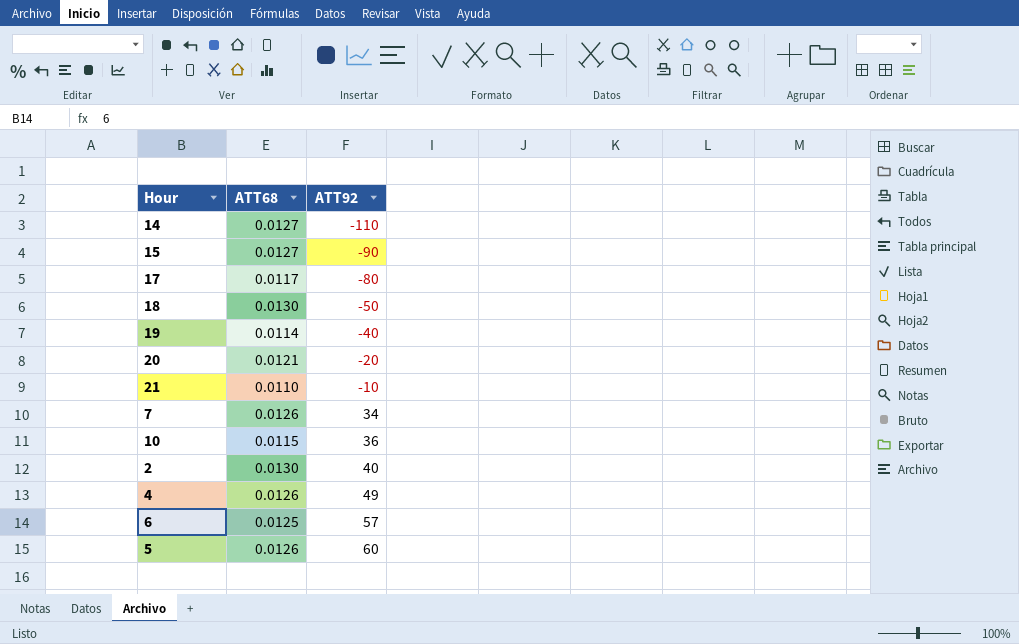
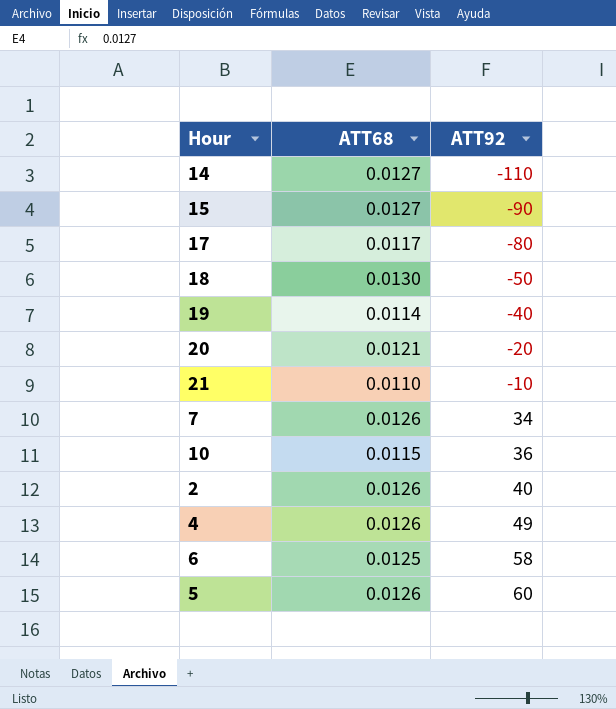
2 | ATT68: 0.0130 -> 0.0126
6 | ATT92: 57 -> 58

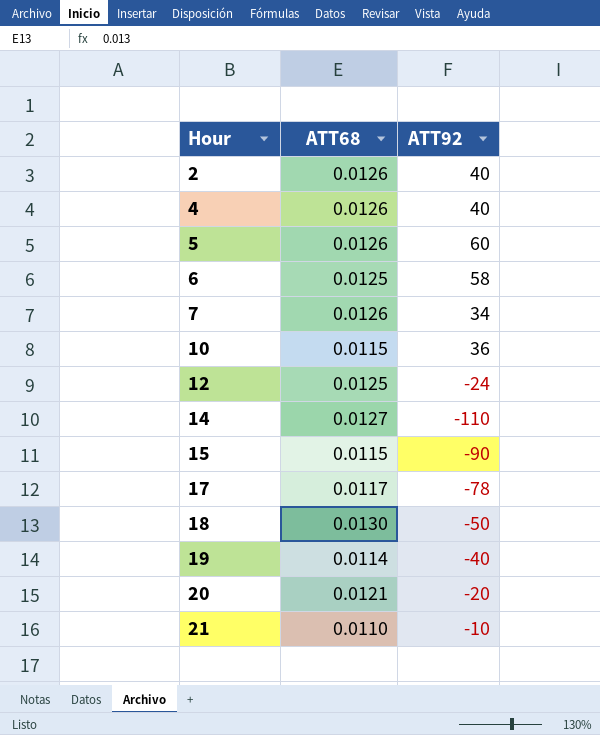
row order: ATT92 ascending -> Hour ascending
4 | ATT92: 49 -> 40
row 12: none -> 0.0125 | -24
15 | ATT68: 0.0127 -> 0.0115
17 | ATT92: -80 -> -78

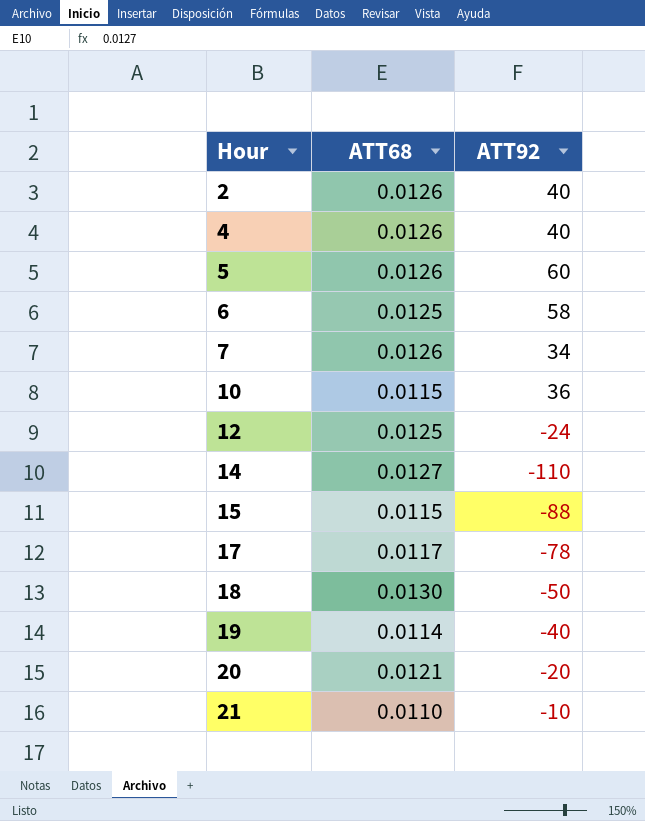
15 | ATT92: -90 -> -88

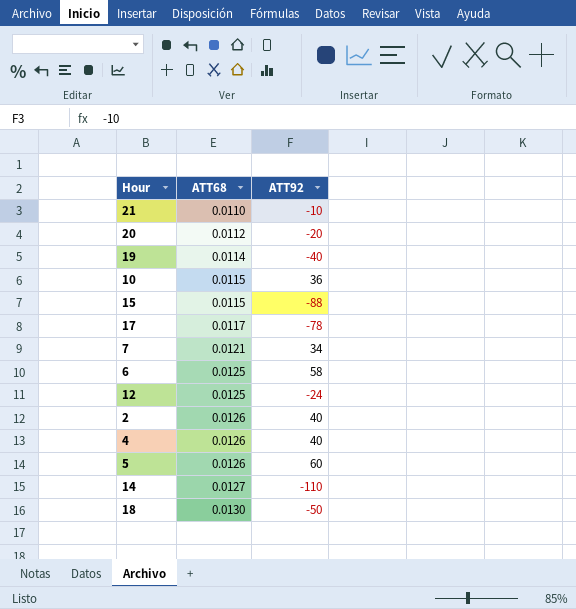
row order: Hour ascending -> ATT68 ascending
20 | ATT68: 0.0121 -> 0.0112
7 | ATT68: 0.0126 -> 0.0121

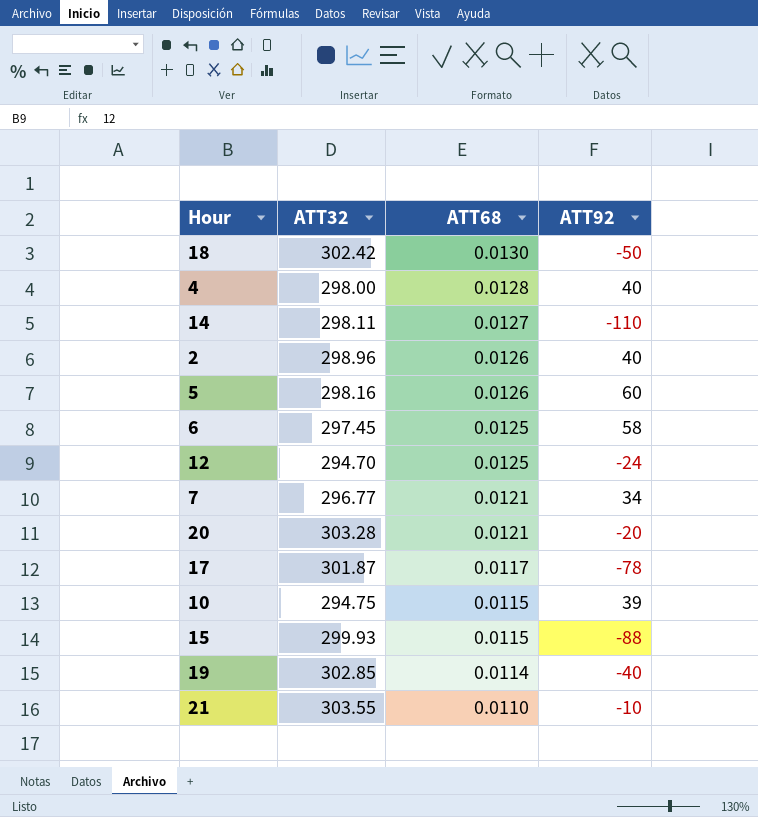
row order: ATT68 ascending -> ATT68 descending
column ATT32 | position: none -> 2
4 | ATT68: 0.0126 -> 0.0128
20 | ATT68: 0.0112 -> 0.0121
10 | ATT92: 36 -> 39

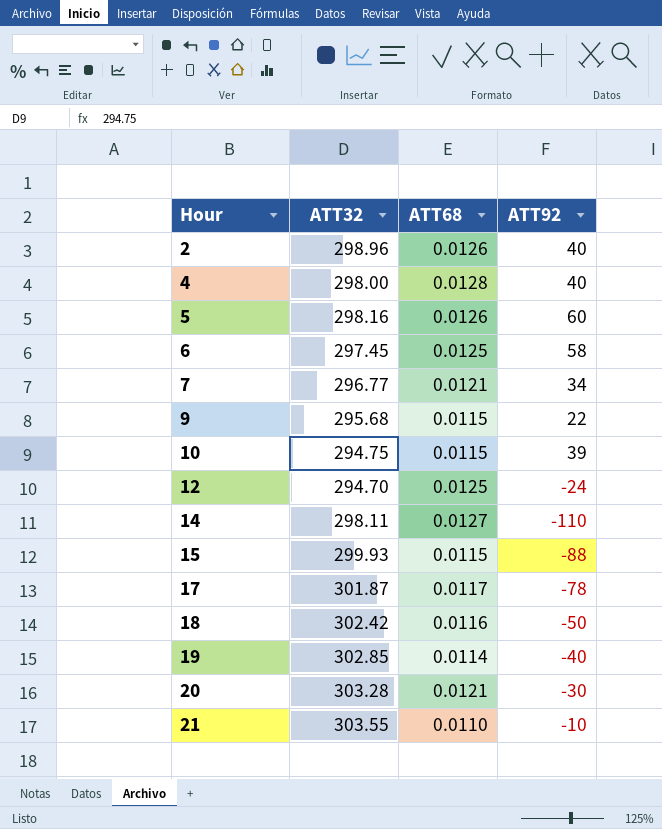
row order: ATT68 descending -> Hour ascending
row 9: none -> 295.68 | 0.0115 | 22
18 | ATT68: 0.0130 -> 0.0116
20 | ATT92: -20 -> -30

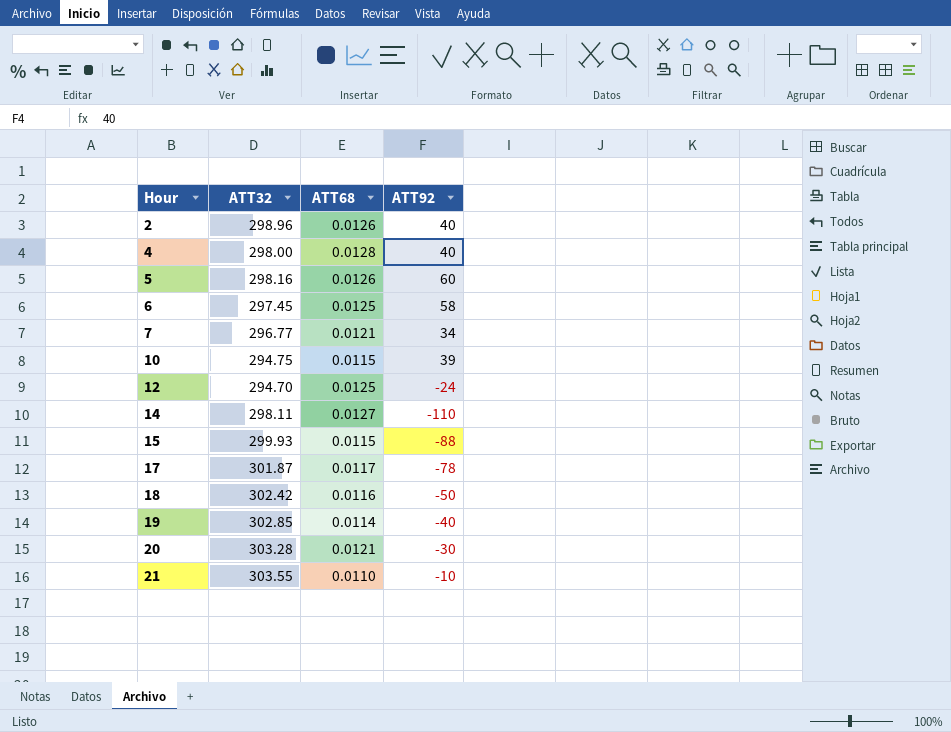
row 9: 295.68 | 0.0115 | 22 -> none

